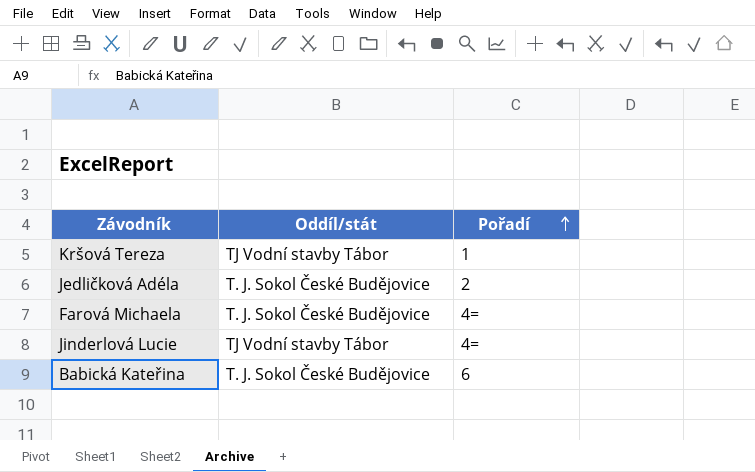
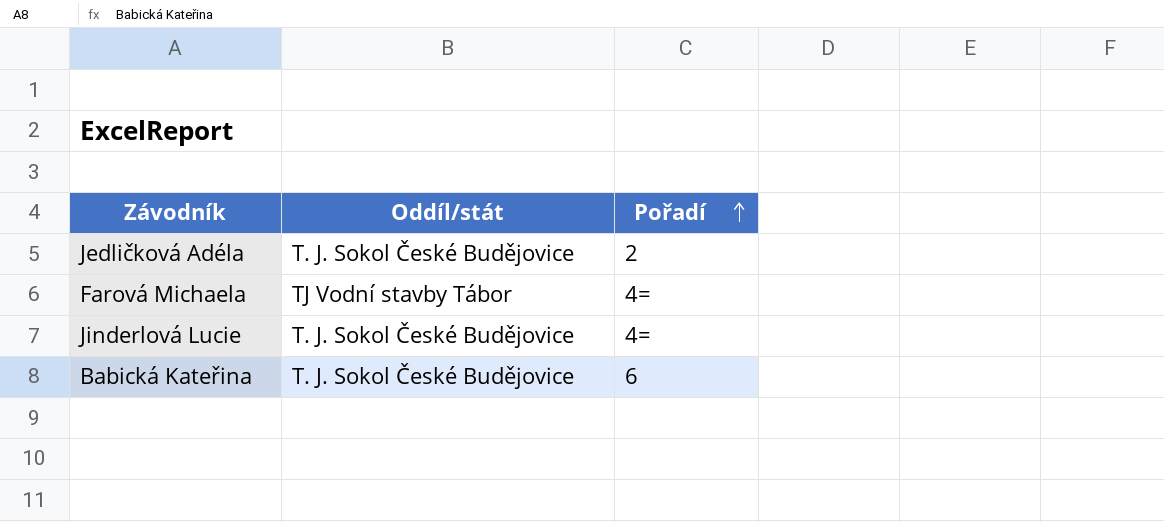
row Kršová Tereza: TJ Vodní stavby Tábor | 1 -> none
Farová Michaela | Oddíl/stát: T. J. Sokol České Budějovice -> TJ Vodní stavby Tábor
Jinderlová Lucie | Oddíl/stát: TJ Vodní stavby Tábor -> T. J. Sokol České Budějovice

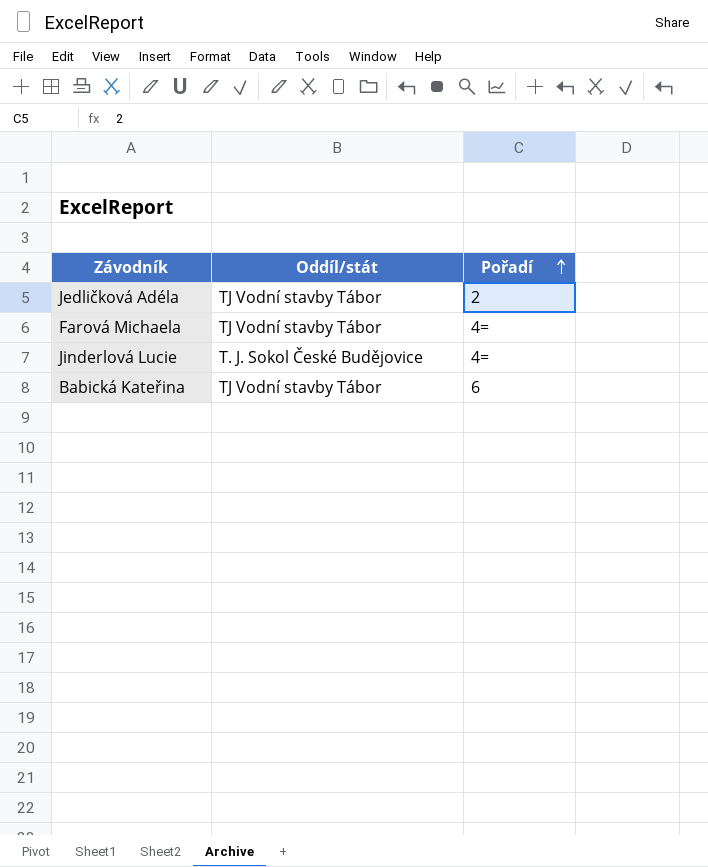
Jedličková Adéla | Oddíl/stát: T. J. Sokol České Budějovice -> TJ Vodní stavby Tábor
Babická Kateřina | Oddíl/stát: T. J. Sokol České Budějovice -> TJ Vodní stavby Tábor

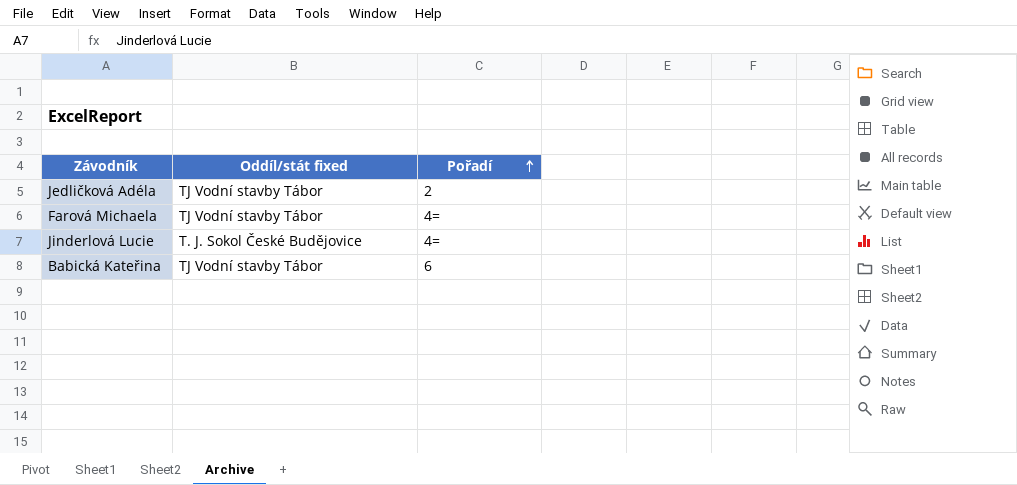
column name: Oddíl/stát -> Oddíl/stát fixed

